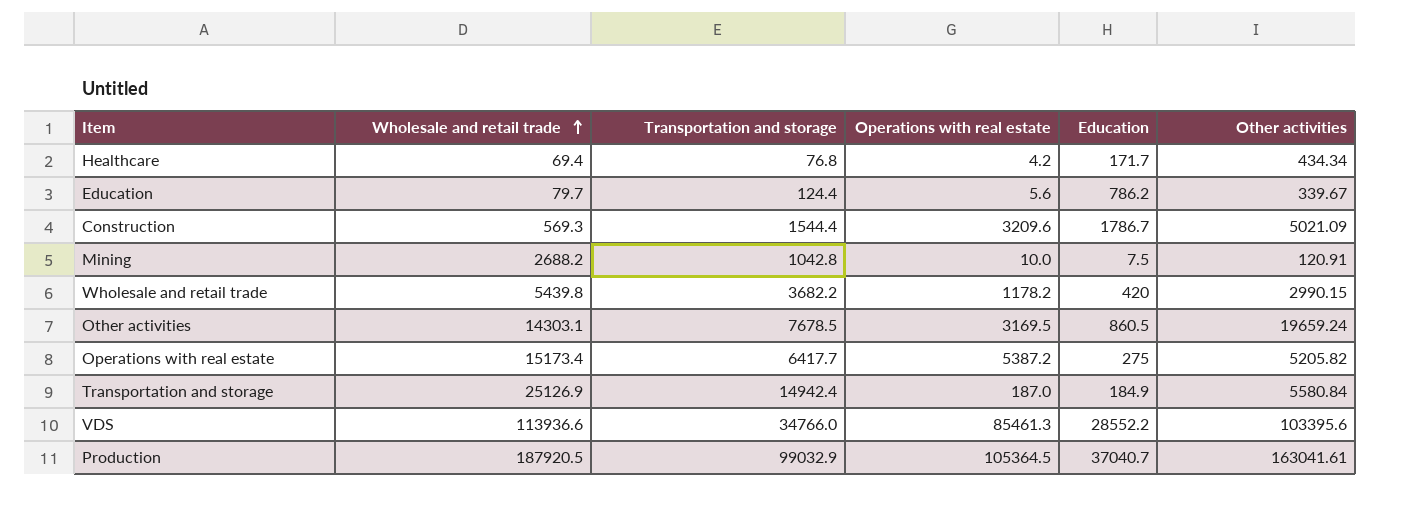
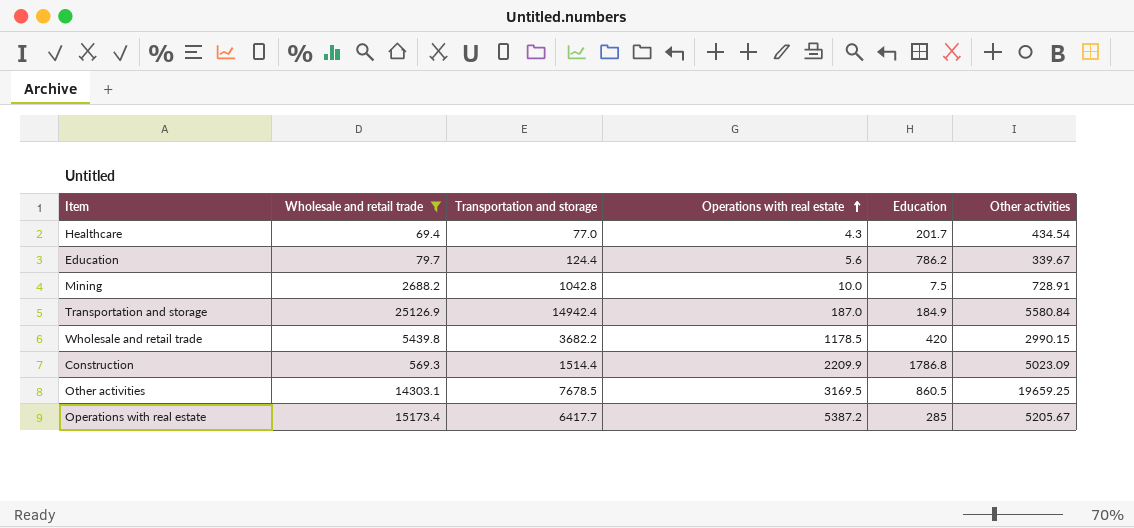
filter: none -> Wholesale and retail trade <= 25126.9
row order: Wholesale and retail trade ascending -> Operations with real estate ascending
Healthcare | Transportation and storage: 76.8 -> 77.0
Healthcare | Operations with real estate: 4.2 -> 4.3
Healthcare | Education: 171.7 -> 201.7
Healthcare | Other activities: 434.34 -> 434.54
Mining | Other activities: 120.91 -> 728.91
Wholesale and retail trade | Operations with real estate: 1178.2 -> 1178.5
Construction | Transportation and storage: 1544.4 -> 1514.4
Construction | Operations with real estate: 3209.6 -> 2209.9
Construction | Education: 1786.7 -> 1786.8
Construction | Other activities: 5021.09 -> 5023.09
Other activities | Other activities: 19659.24 -> 19659.25
Operations with real estate | Education: 275 -> 285
Operations with real estate | Other activities: 5205.82 -> 5205.67

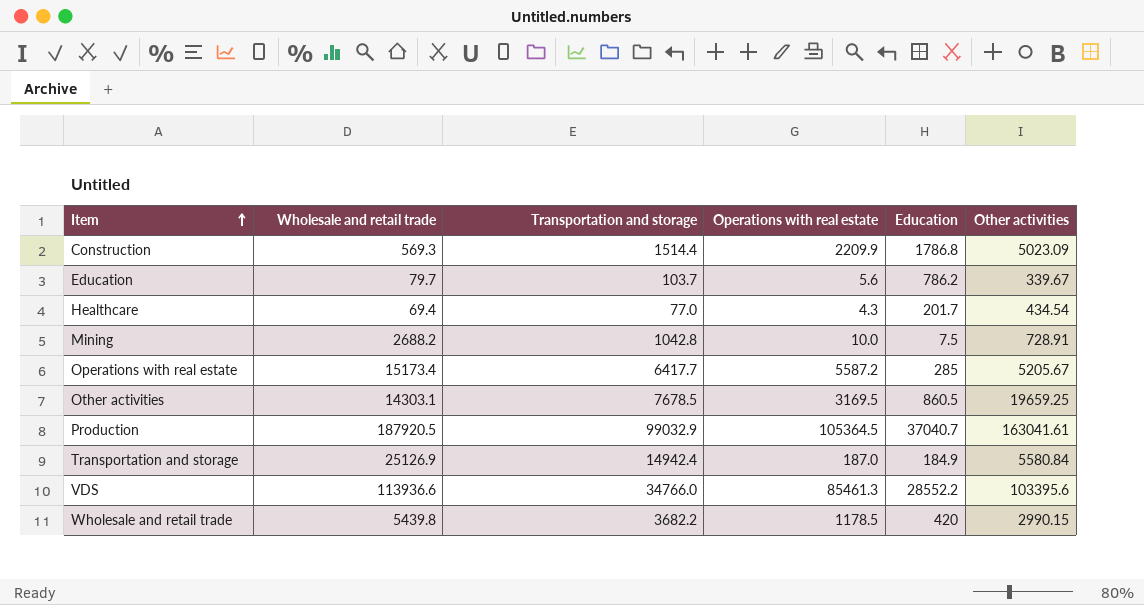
filter: Wholesale and retail trade <= 25126.9 -> none
row order: Operations with real estate ascending -> Item ascending
Education | Transportation and storage: 124.4 -> 103.7
Operations with real estate | Operations with real estate: 5387.2 -> 5587.2

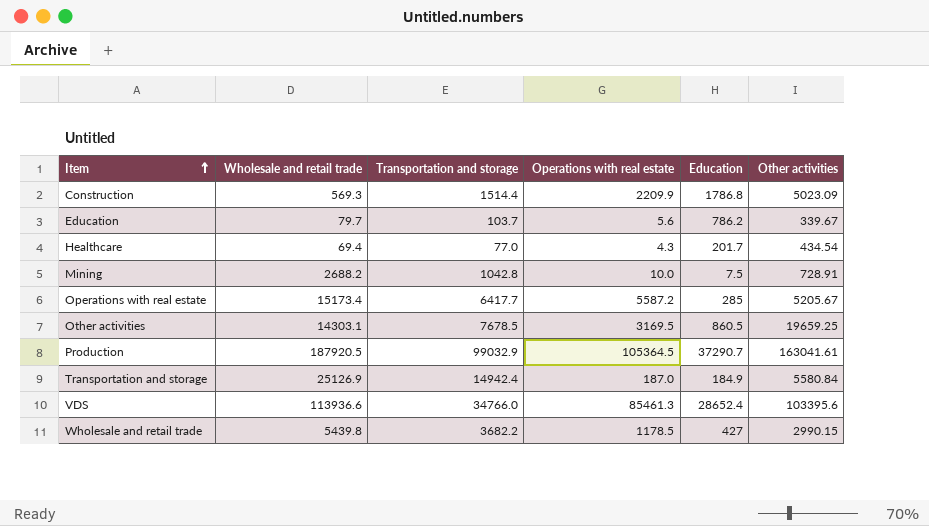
Production | Education: 37040.7 -> 37290.7
VDS | Education: 28552.2 -> 28652.4
Wholesale and retail trade | Education: 420 -> 427

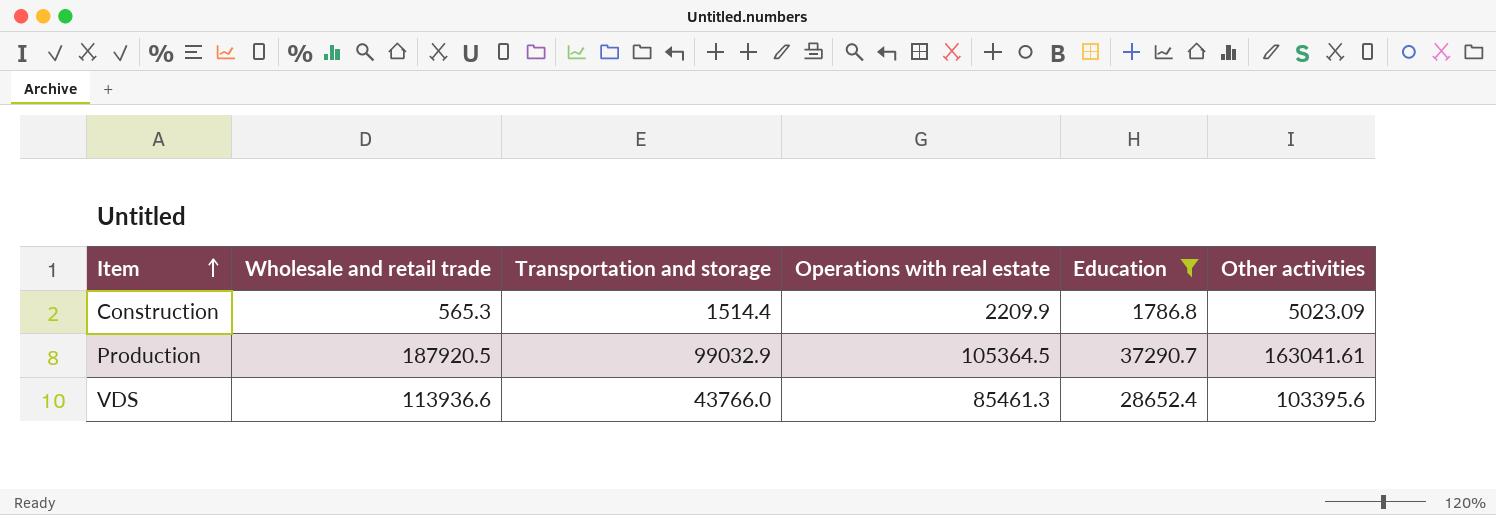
filter: none -> Education >= 1786.8
Construction | Wholesale and retail trade: 569.3 -> 565.3
VDS | Transportation and storage: 34766.0 -> 43766.0

